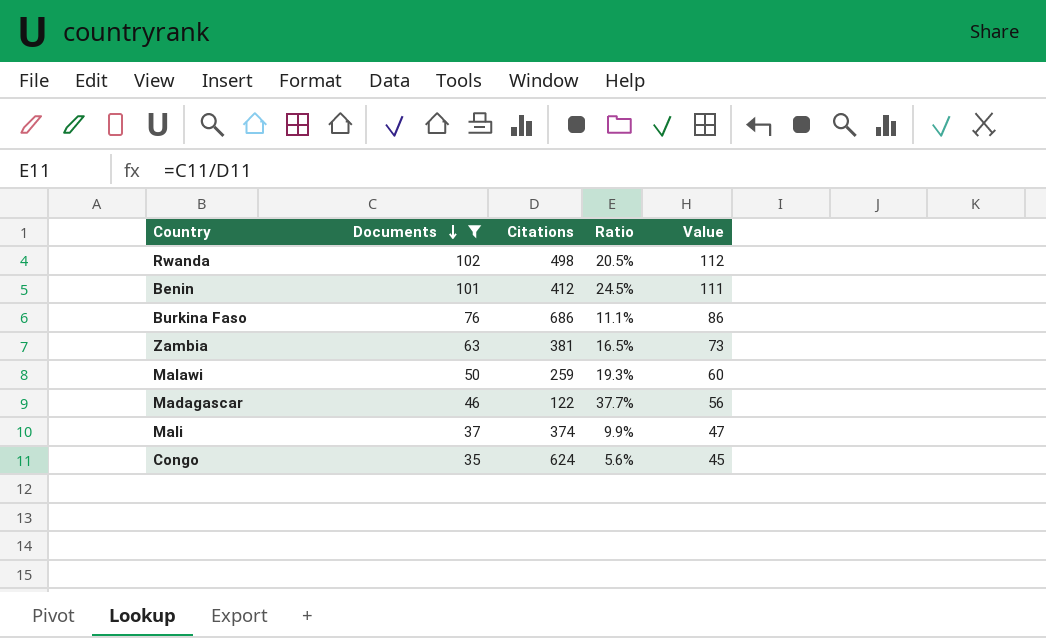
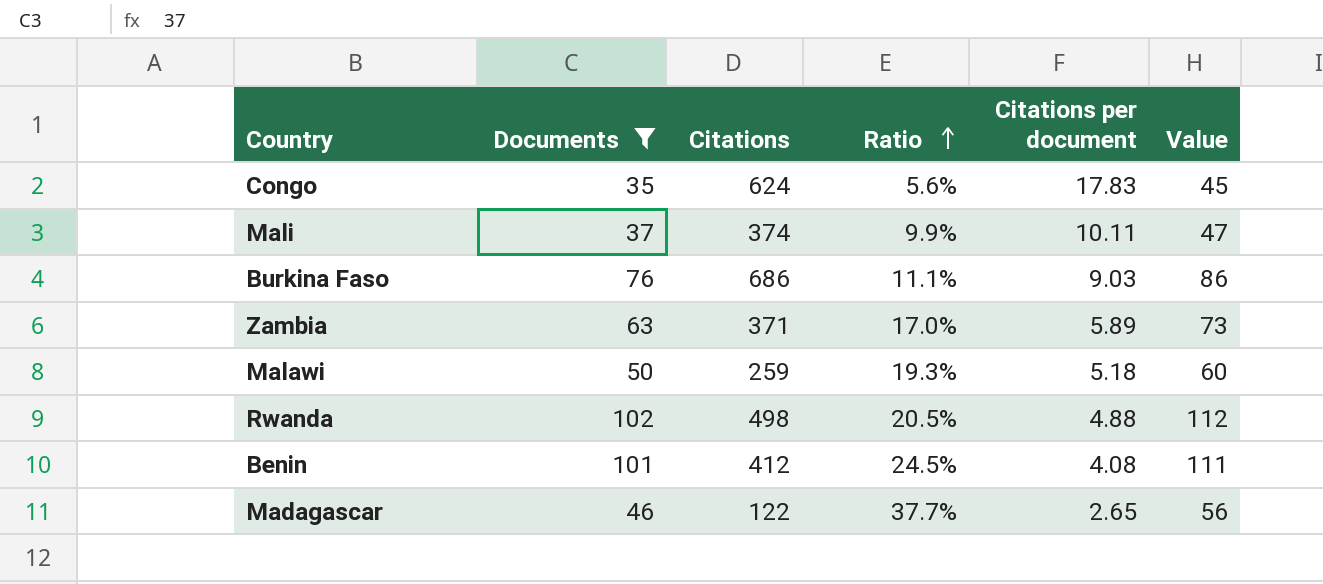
row order: Documents descending -> Ratio ascending
column Citations per document | formula: none -> [Citations] / [Documents]
Zambia | Citations: 381 -> 371
Zambia | Ratio: 16.5% -> 17.0%

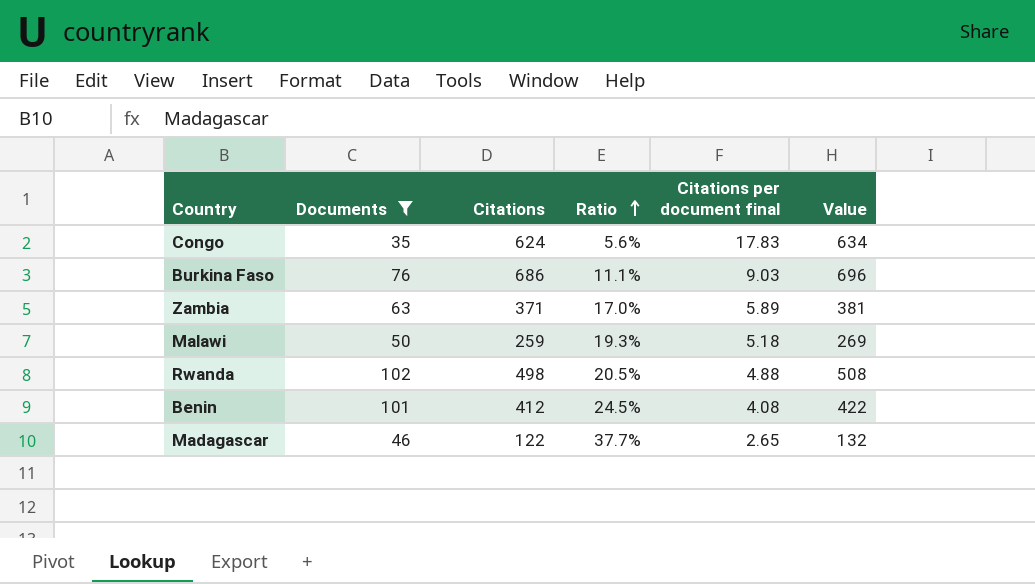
column name: Citations per document -> Citations per document final
column Value | formula: [Documents] + 10 -> [Citations] + 10
row Mali: 37 | 374 | 9.9% | 10.11 | 47 -> none

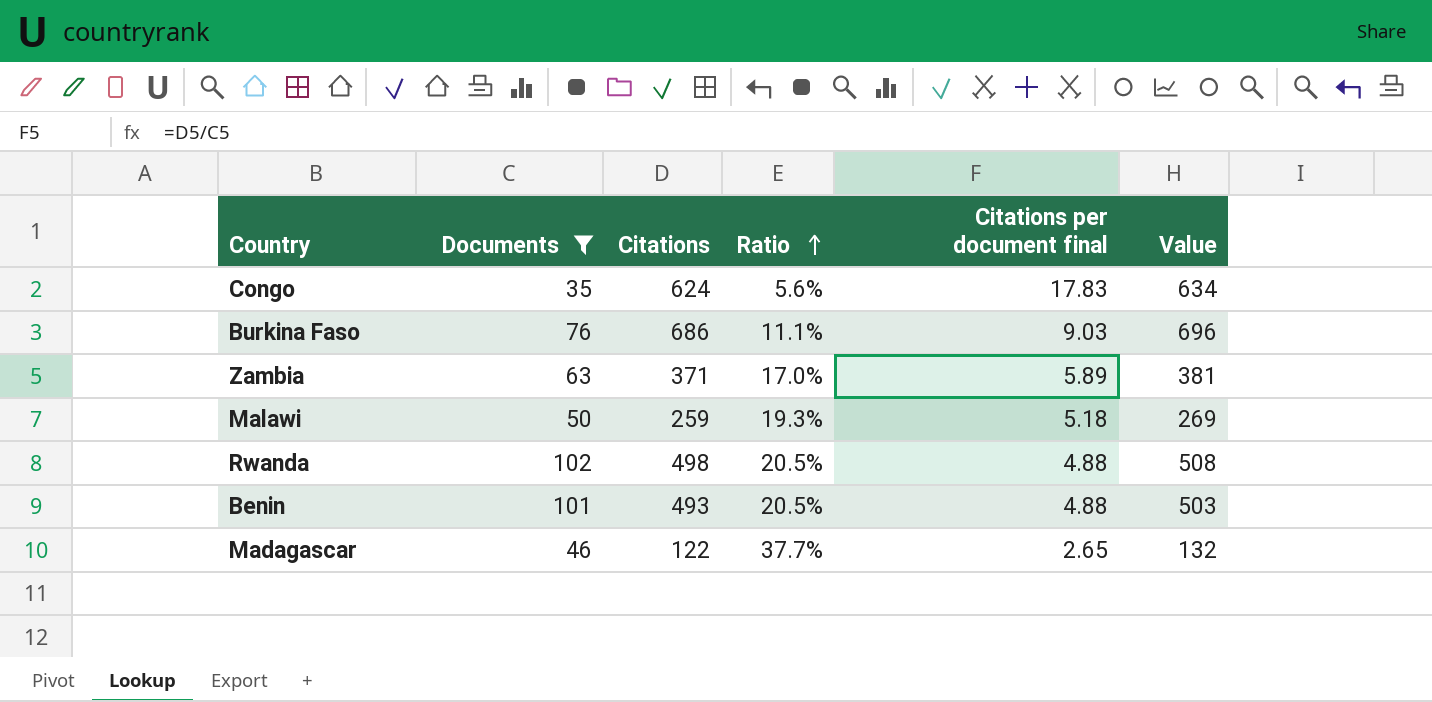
Benin | Citations: 412 -> 493
Benin | Ratio: 24.5% -> 20.5%
Benin | Citations per document final: 4.08 -> 4.88
Benin | Value: 422 -> 503

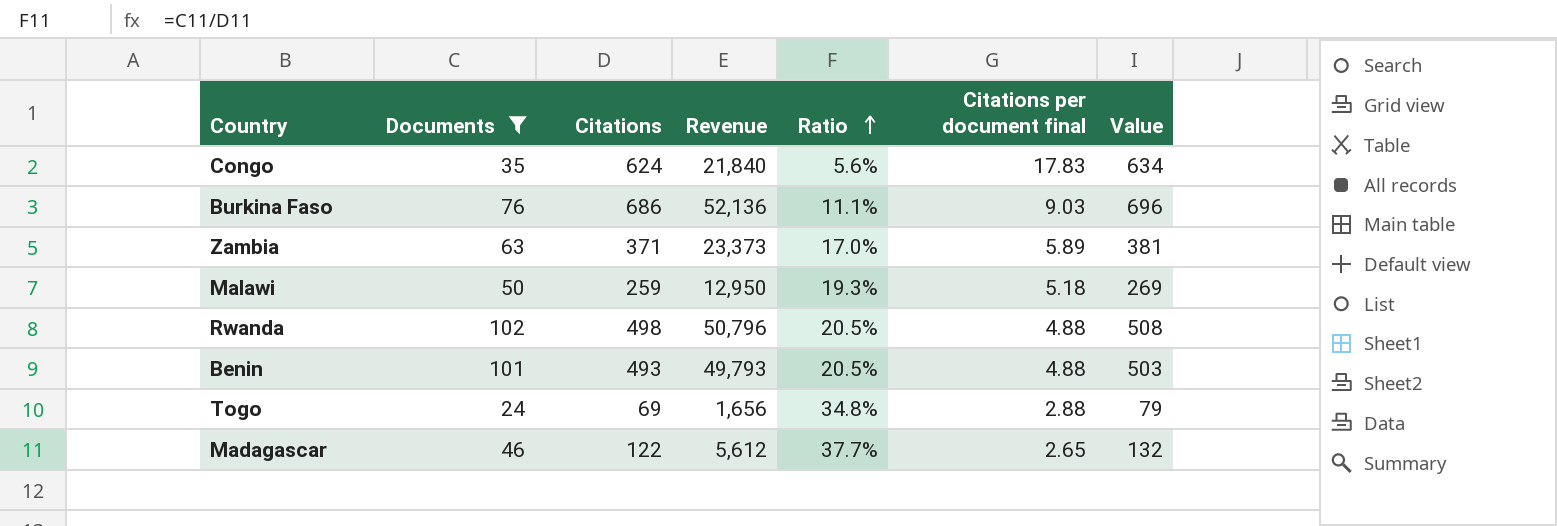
column Revenue | formula: none -> [Documents] * [Citations]
row Togo: none -> 24 | 69 | 1,656 | 34.8% | 2.88 | 79

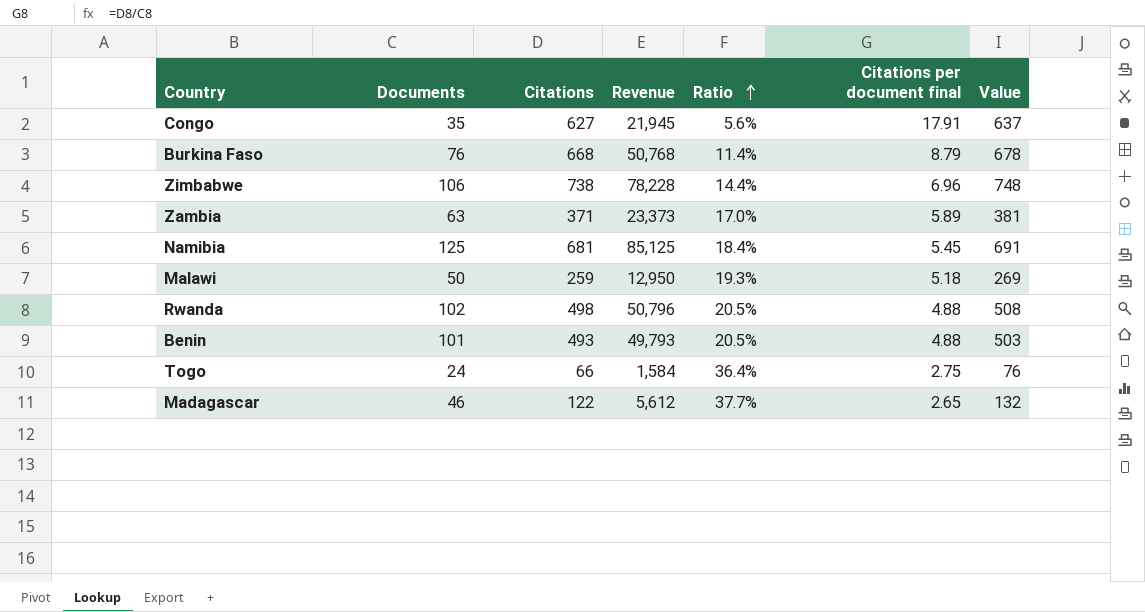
filter: Documents <= 102 -> none
Congo | Citations: 624 -> 627
Congo | Revenue: 21,840 -> 21,945
Congo | Citations per document final: 17.83 -> 17.91
Congo | Value: 634 -> 637
Burkina Faso | Citations: 686 -> 668
Burkina Faso | Revenue: 52,136 -> 50,768
Burkina Faso | Ratio: 11.1% -> 11.4%
Burkina Faso | Citations per document final: 9.03 -> 8.79
Burkina Faso | Value: 696 -> 678
Togo | Citations: 69 -> 66
Togo | Revenue: 1,656 -> 1,584
Togo | Ratio: 34.8% -> 36.4%
Togo | Citations per document final: 2.88 -> 2.75
Togo | Value: 79 -> 76

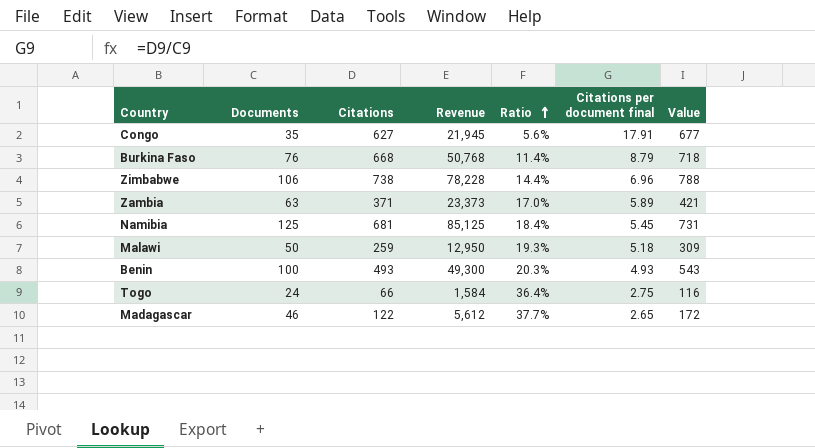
column Value | formula: [Citations] + 10 -> [Citations] + 50
row Rwanda: 102 | 498 | 50,796 | 20.5% | 4.88 | 508 -> none
Benin | Documents: 101 -> 100
Benin | Revenue: 49,793 -> 49,300
Benin | Ratio: 20.5% -> 20.3%
Benin | Citations per document final: 4.88 -> 4.93

